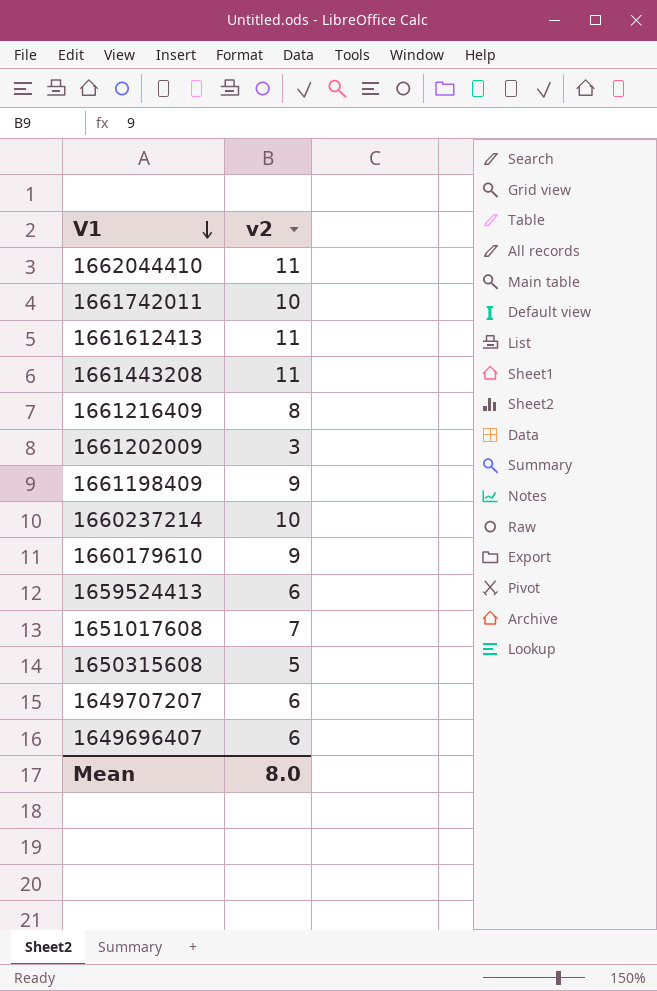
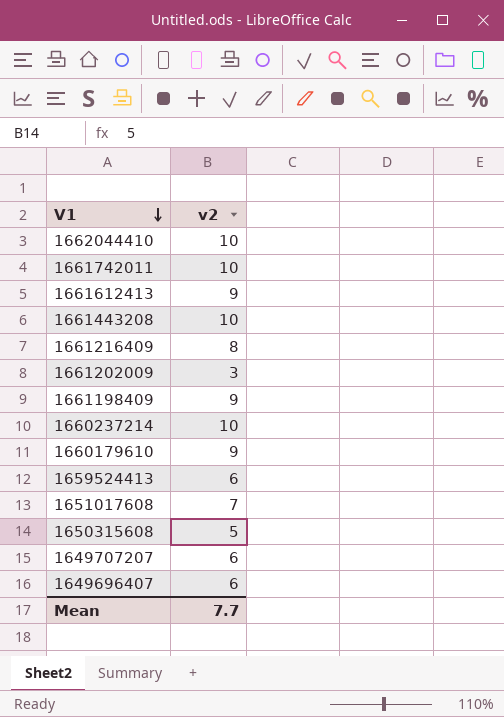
1662044410 | v2: 11 -> 10
1661612413 | v2: 11 -> 9
1661443208 | v2: 11 -> 10
Mean | v2: 8.0 -> 7.7

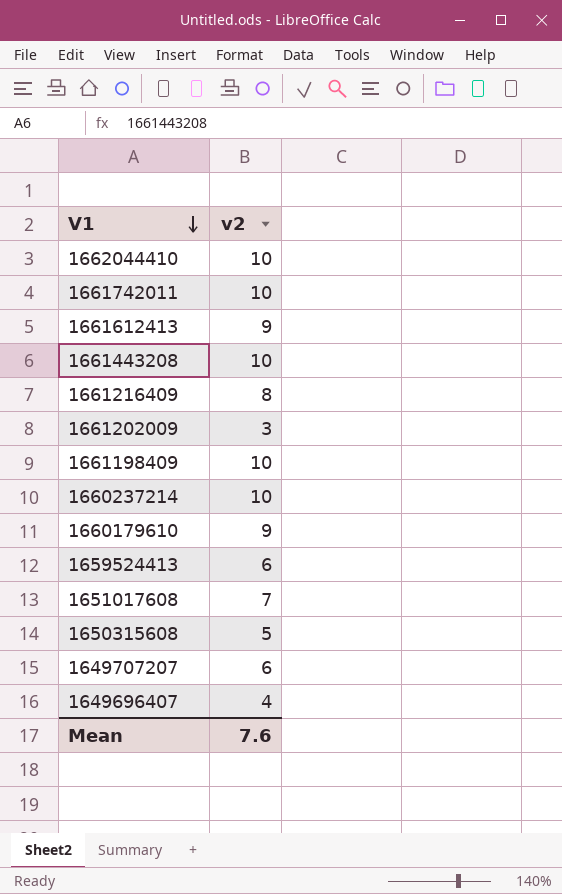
1661198409 | v2: 9 -> 10
1649696407 | v2: 6 -> 4
Mean | v2: 7.7 -> 7.6

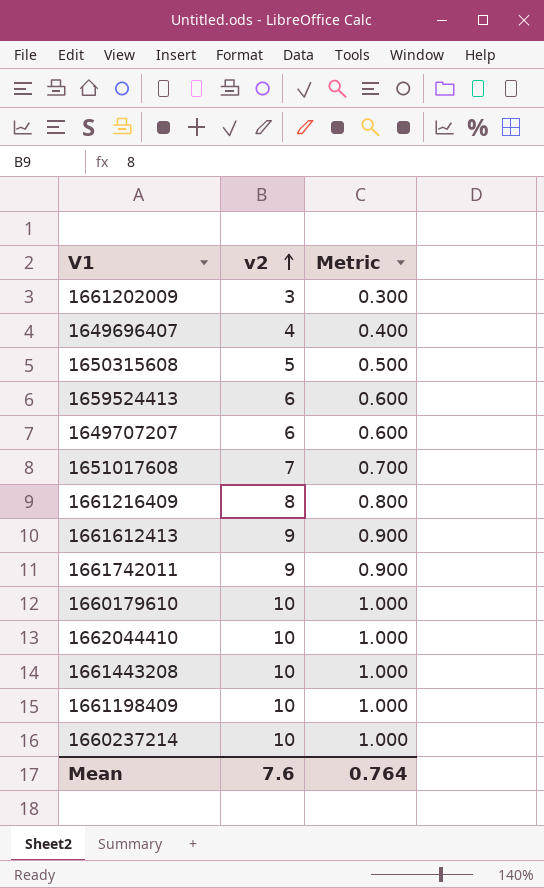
row order: V1 descending -> v2 ascending
column Metric | formula: none -> [v2] * 0.1
1661742011 | v2: 10 -> 9
1660179610 | v2: 9 -> 10

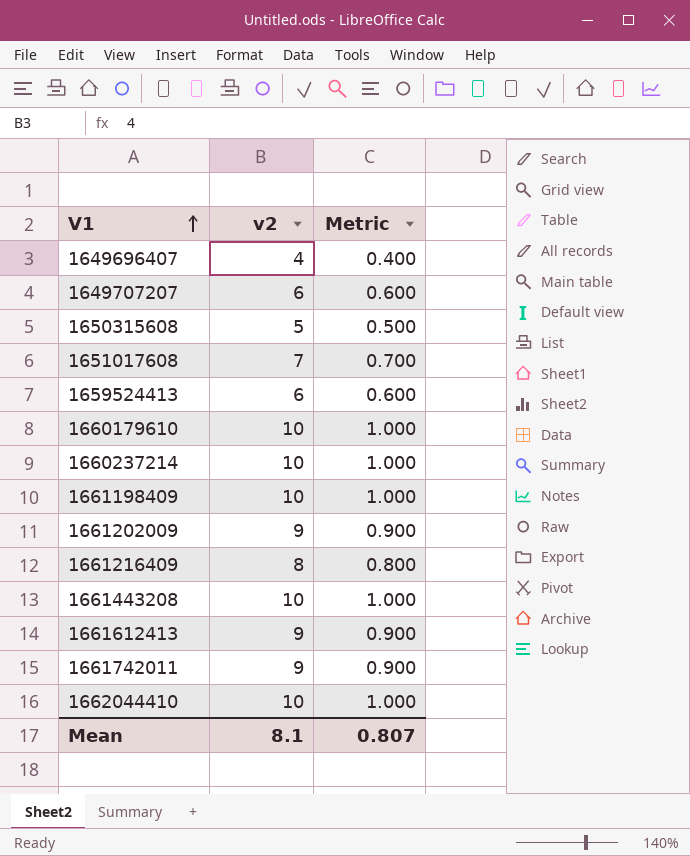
row order: v2 ascending -> V1 ascending
1661202009 | v2: 3 -> 9
1661202009 | Metric: 0.300 -> 0.900
Mean | v2: 7.6 -> 8.1
Mean | Metric: 0.764 -> 0.807

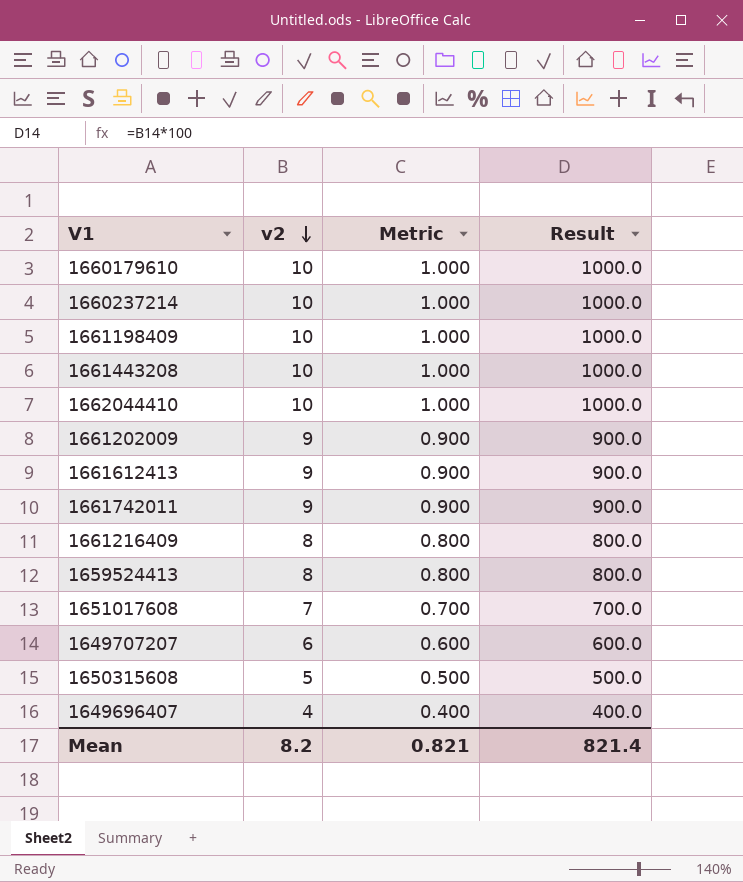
row order: V1 ascending -> v2 descending
column Result | formula: none -> [v2] * 100
1659524413 | v2: 6 -> 8
1659524413 | Metric: 0.600 -> 0.800
Mean | v2: 8.1 -> 8.2
Mean | Metric: 0.807 -> 0.821

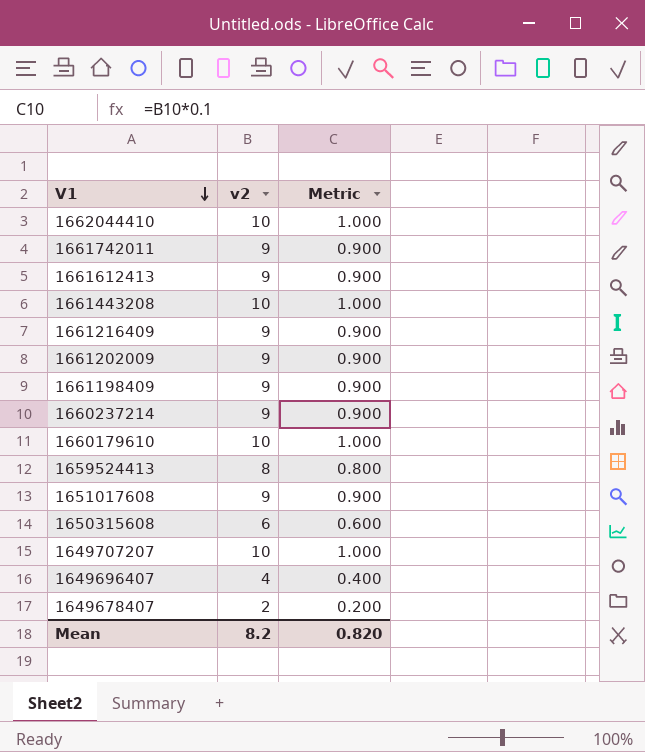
row order: v2 descending -> V1 descending
column Result | formula: [v2] * 100 -> none
1661216409 | v2: 8 -> 9
1661216409 | Metric: 0.800 -> 0.900
1661198409 | v2: 10 -> 9
1661198409 | Metric: 1.000 -> 0.900
1660237214 | v2: 10 -> 9
1660237214 | Metric: 1.000 -> 0.900
1651017608 | v2: 7 -> 9
1651017608 | Metric: 0.700 -> 0.900
1650315608 | v2: 5 -> 6
1650315608 | Metric: 0.500 -> 0.600
1649707207 | v2: 6 -> 10
1649707207 | Metric: 0.600 -> 1.000
row 1649678407: none -> 2 | 0.200
Mean | Metric: 0.821 -> 0.820

